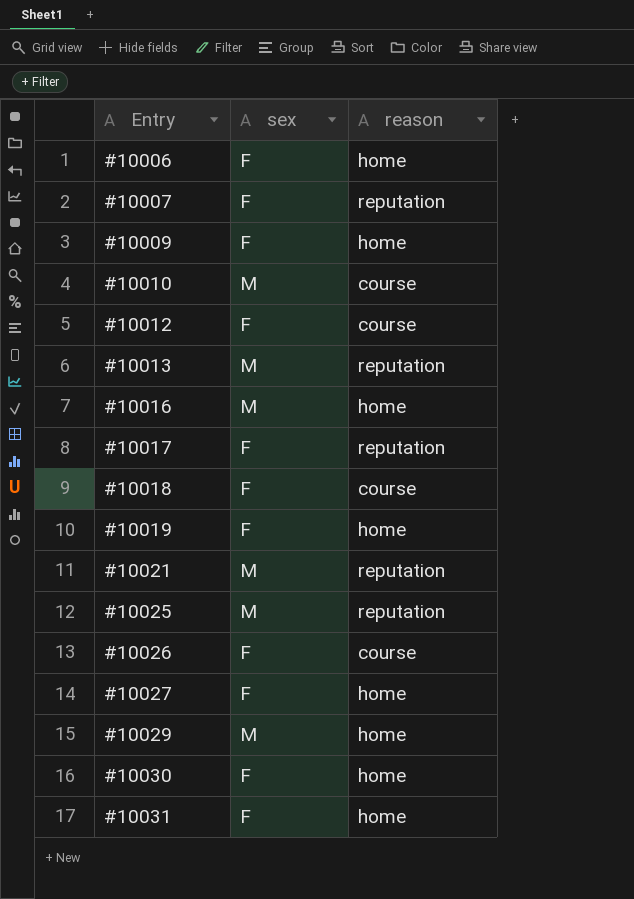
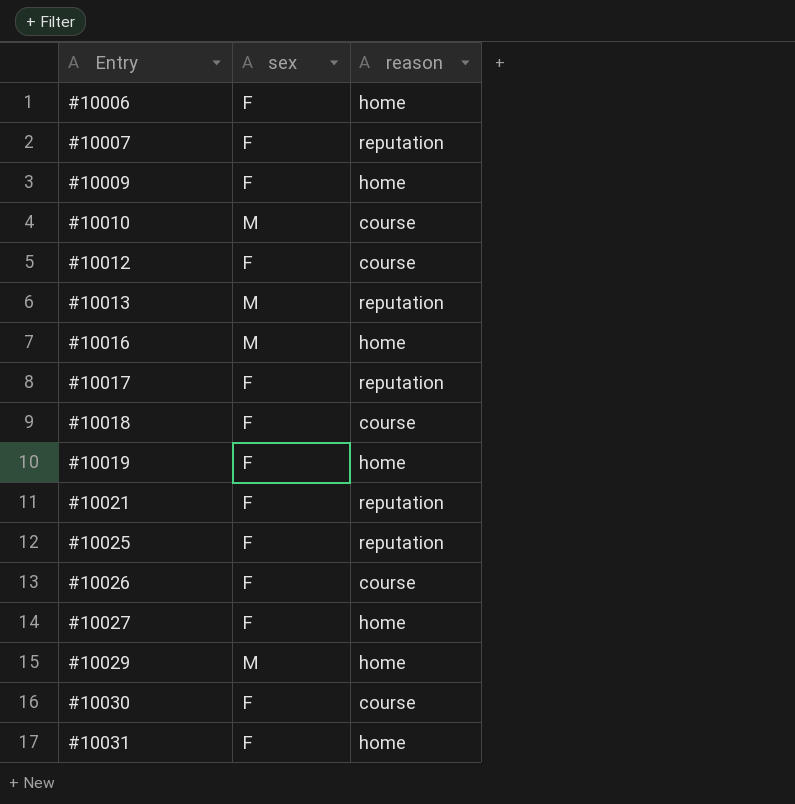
#10021 | sex: M -> F
#10025 | sex: M -> F
#10030 | reason: home -> course

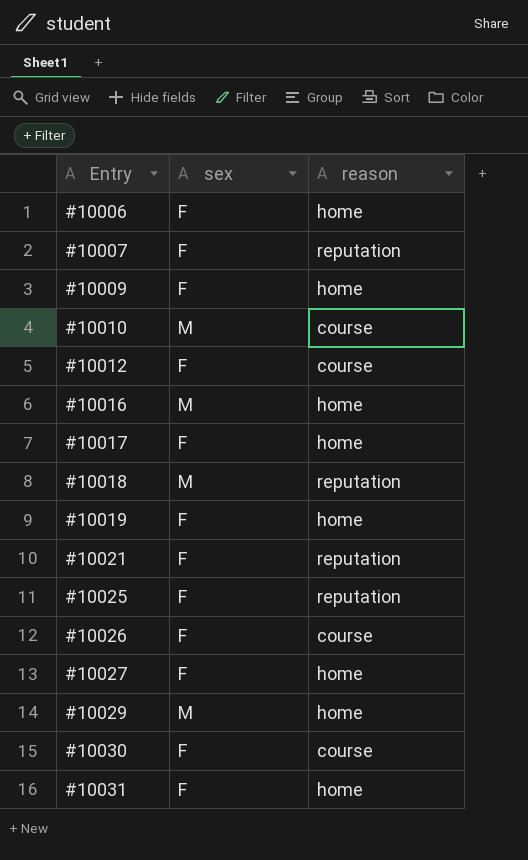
row #10013: M | reputation -> none
#10017 | reason: reputation -> home
#10018 | sex: F -> M
#10018 | reason: course -> reputation

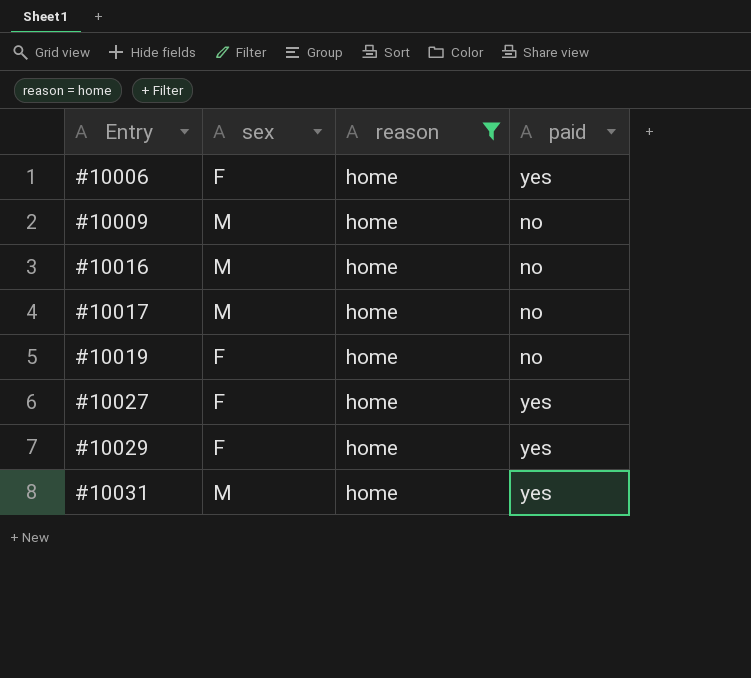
filter: none -> reason = home
column paid | position: none -> 4
#10009 | sex: F -> M
#10017 | sex: F -> M
#10029 | sex: M -> F
#10031 | sex: F -> M

